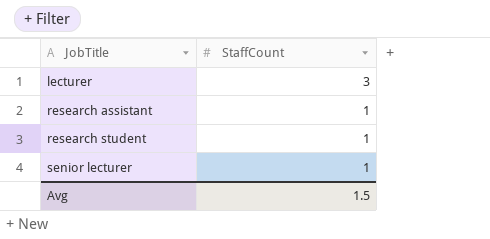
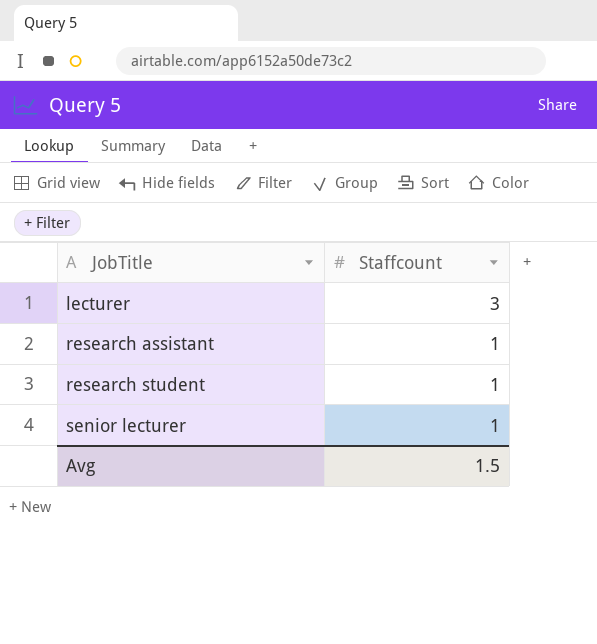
column name: StaffCount -> Staffcount

